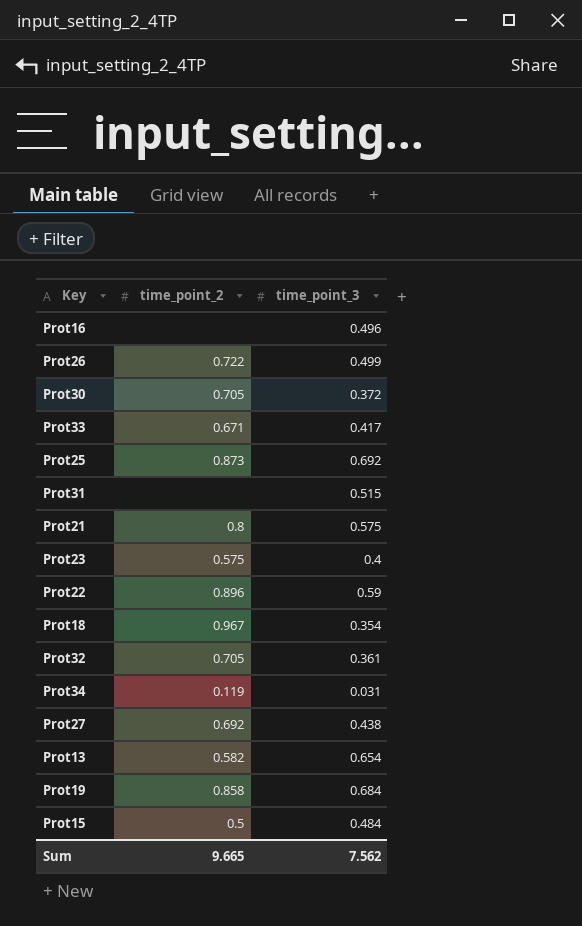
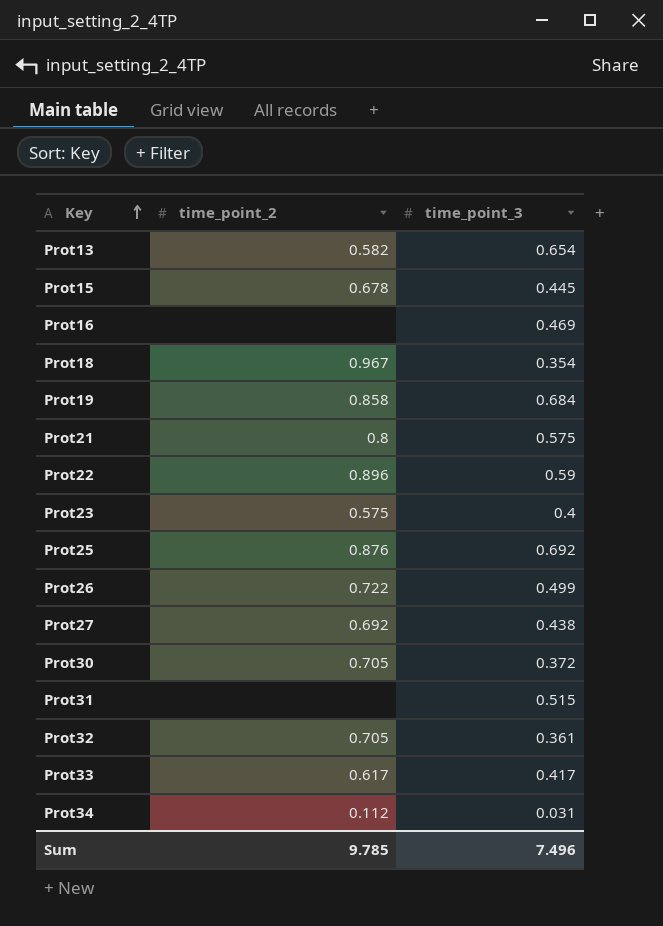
row order: none -> Key ascending
Prot15 | time_point_2: 0.5 -> 0.678
Prot15 | time_point_3: 0.484 -> 0.445
Prot16 | time_point_3: 0.496 -> 0.469
Prot25 | time_point_2: 0.873 -> 0.876
Prot33 | time_point_2: 0.671 -> 0.617
Prot34 | time_point_2: 0.119 -> 0.112
Sum | time_point_2: 9.665 -> 9.785
Sum | time_point_3: 7.562 -> 7.496

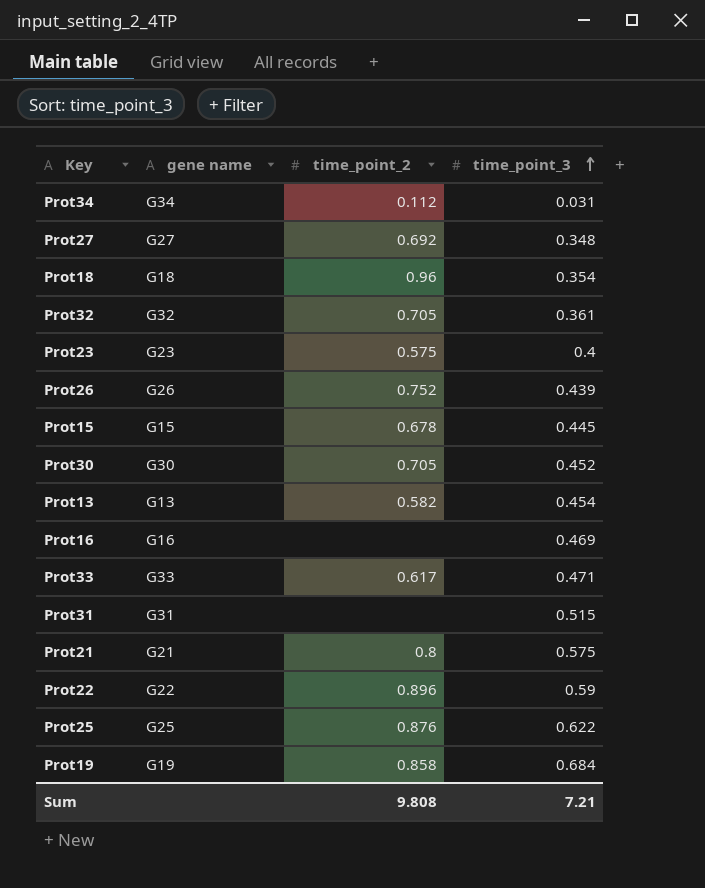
row order: Key ascending -> time_point_3 ascending
column gene name | position: none -> 2
Prot27 | time_point_3: 0.438 -> 0.348
Prot18 | time_point_2: 0.967 -> 0.96
Prot26 | time_point_2: 0.722 -> 0.752
Prot26 | time_point_3: 0.499 -> 0.439
Prot30 | time_point_3: 0.372 -> 0.452
Prot13 | time_point_3: 0.654 -> 0.454
Prot33 | time_point_3: 0.417 -> 0.471
Prot25 | time_point_3: 0.692 -> 0.622
Sum | time_point_2: 9.785 -> 9.808
Sum | time_point_3: 7.496 -> 7.21

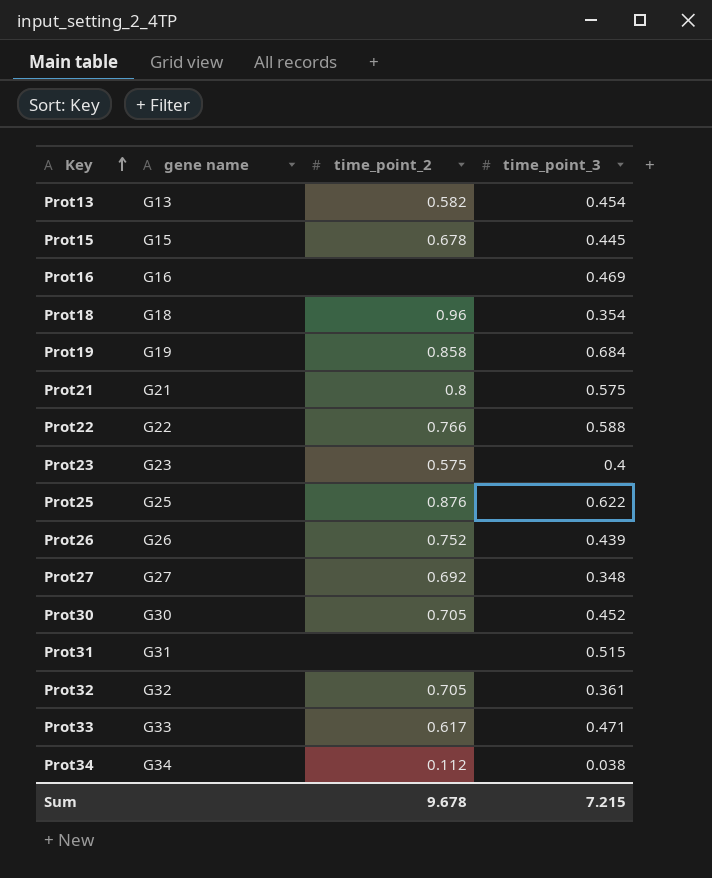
row order: time_point_3 ascending -> Key ascending
Prot22 | time_point_2: 0.896 -> 0.766
Prot22 | time_point_3: 0.59 -> 0.588
Prot34 | time_point_3: 0.031 -> 0.038
Sum | time_point_2: 9.808 -> 9.678
Sum | time_point_3: 7.21 -> 7.215

